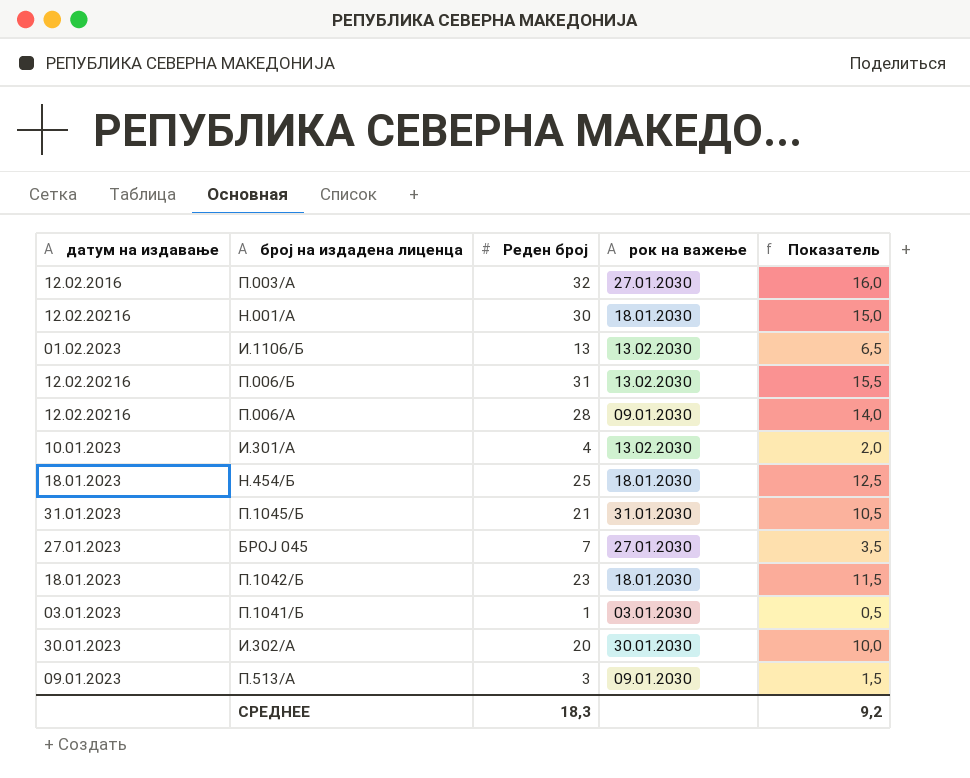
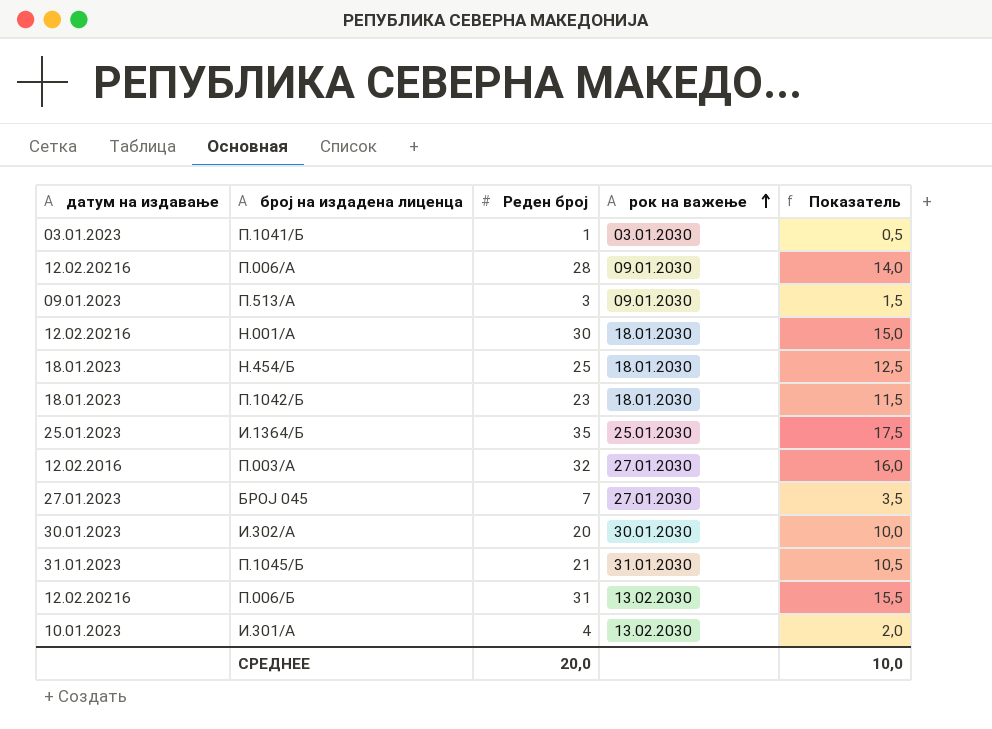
row order: none -> рок на важење ascending
row И.1106/Б: 01.02.2023 | 13 | 13.02.2030 | 6,5 -> none
row И.1364/Б: none -> 25.01.2023 | 35 | 25.01.2030 | 17,5
СРЕДНЕЕ | Реден број: 18,3 -> 20,0
СРЕДНЕЕ | Показатель: 9,2 -> 10,0

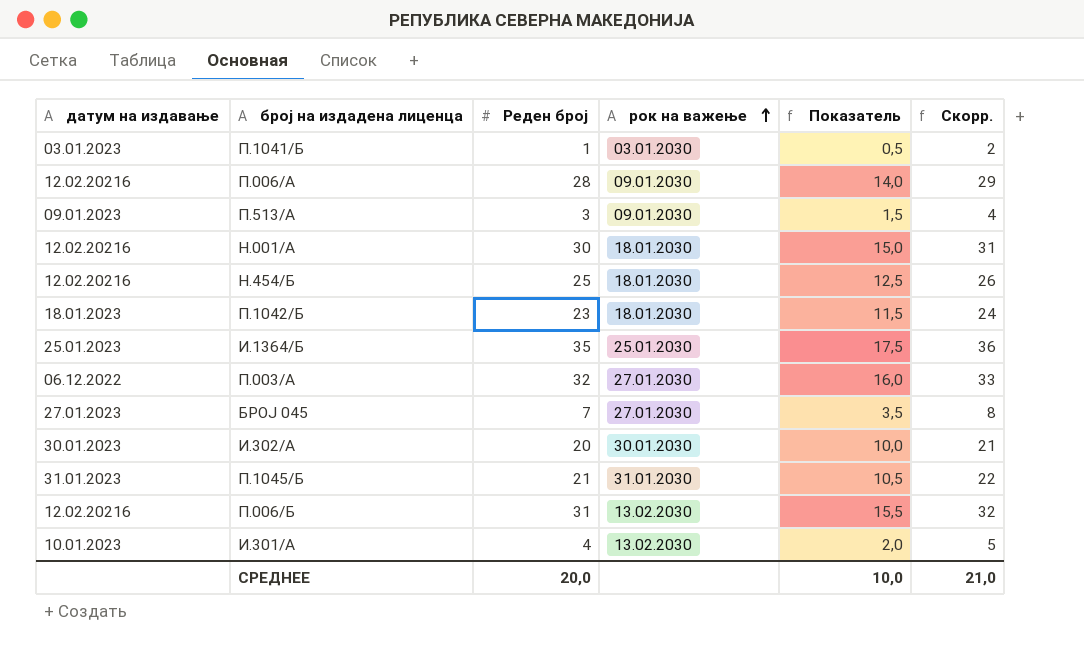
column Скорр. | formula: none -> [Реден број] + 1
Н.454/Б | датум на издавање: 18.01.2023 -> 12.02.20216
П.003/А | датум на издавање: 12.02.2016 -> 06.12.2022

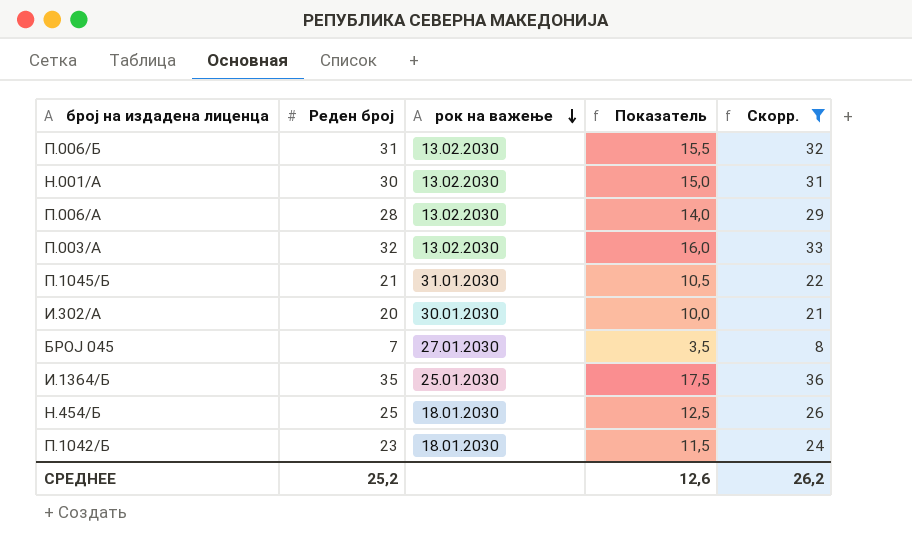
filter: none -> Скорр. >= 8
row order: рок на важење ascending -> рок на важење descending
column датум на издавање | position: 1 -> none
Н.001/А | рок на важење: 18.01.2030 -> 13.02.2030
П.006/А | рок на важење: 09.01.2030 -> 13.02.2030
П.003/А | рок на важење: 27.01.2030 -> 13.02.2030
СРЕДНЕЕ | Реден број: 20,0 -> 25,2
СРЕДНЕЕ | Показатель: 10,0 -> 12,6
СРЕДНЕЕ | Скорр.: 21,0 -> 26,2

